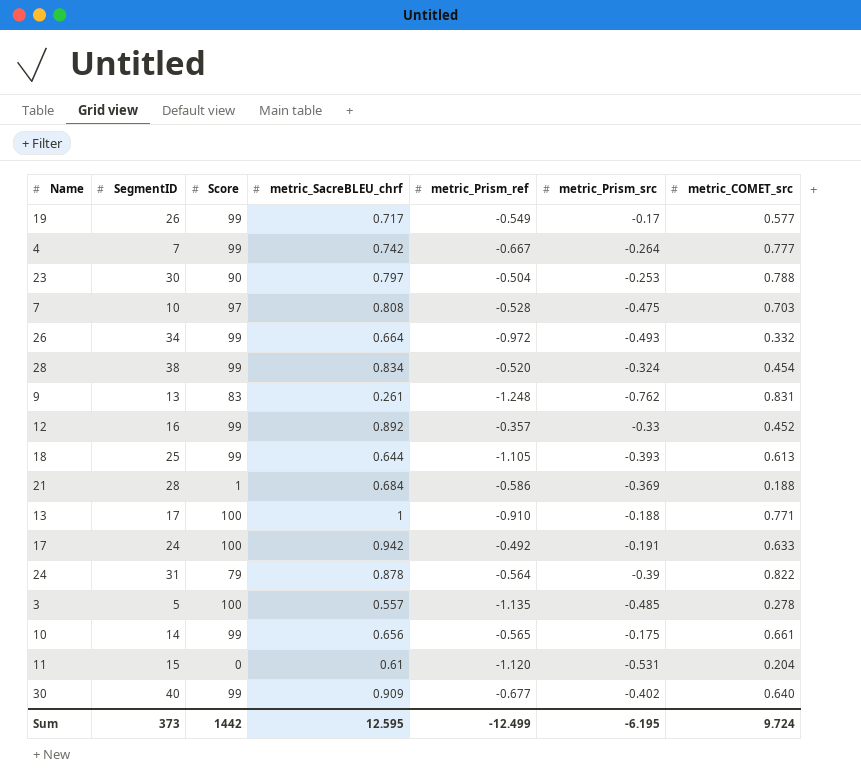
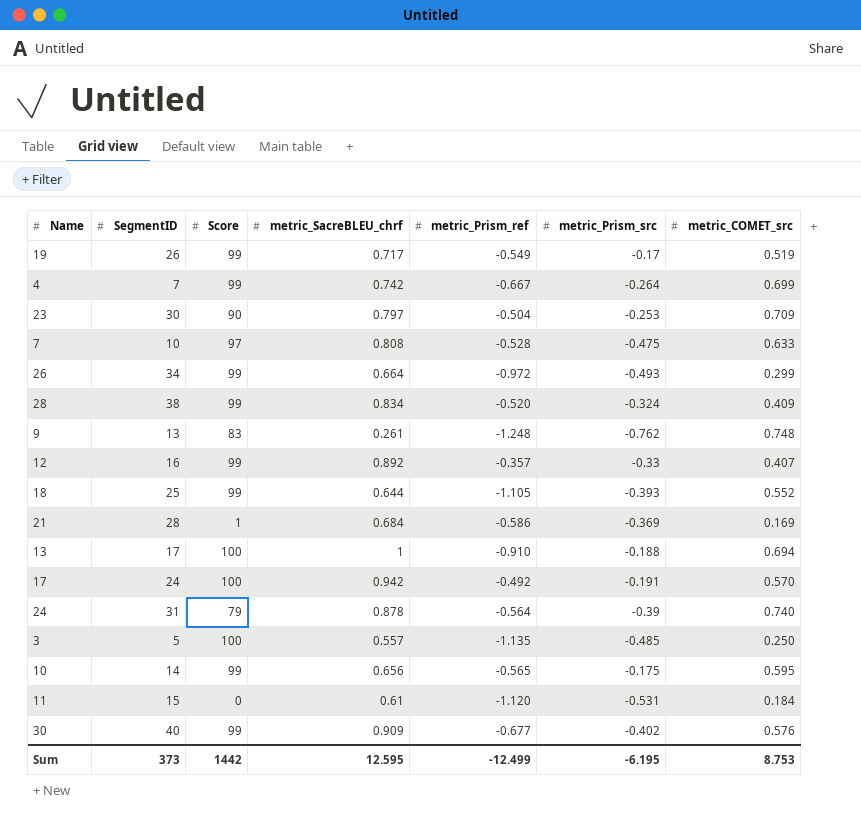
19 | metric_COMET_src: 0.577 -> 0.519
4 | metric_COMET_src: 0.777 -> 0.699
23 | metric_COMET_src: 0.788 -> 0.709
7 | metric_COMET_src: 0.703 -> 0.633
26 | metric_COMET_src: 0.332 -> 0.299
28 | metric_COMET_src: 0.454 -> 0.409
9 | metric_COMET_src: 0.831 -> 0.748
12 | metric_COMET_src: 0.452 -> 0.407
18 | metric_COMET_src: 0.613 -> 0.552
21 | metric_COMET_src: 0.188 -> 0.169
13 | metric_COMET_src: 0.771 -> 0.694
17 | metric_COMET_src: 0.633 -> 0.570
24 | metric_COMET_src: 0.822 -> 0.740
3 | metric_COMET_src: 0.278 -> 0.250
10 | metric_COMET_src: 0.661 -> 0.595
11 | metric_COMET_src: 0.204 -> 0.184
30 | metric_COMET_src: 0.640 -> 0.576
Sum | metric_COMET_src: 9.724 -> 8.753

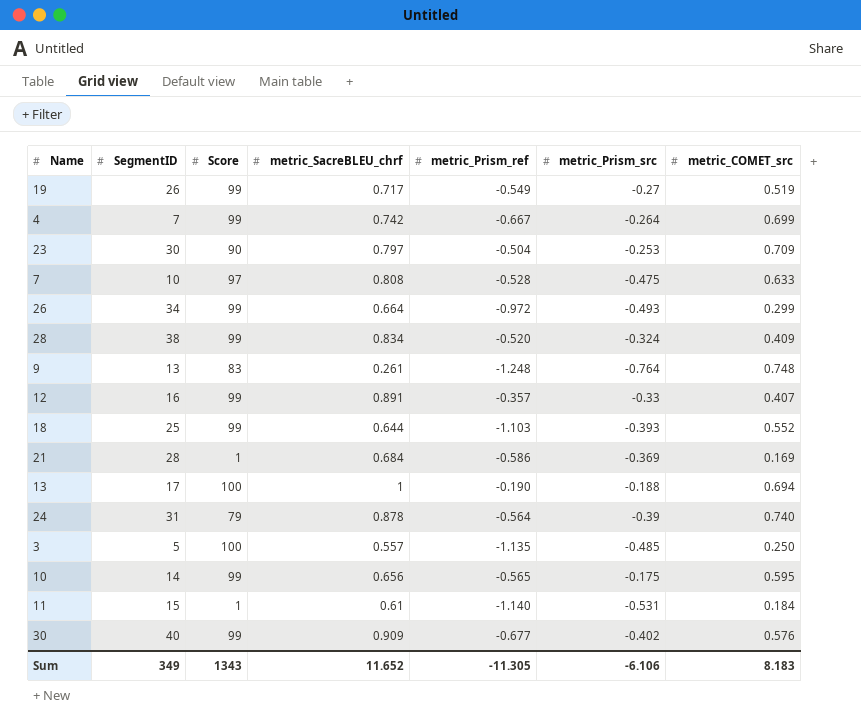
row 17: 24 | 100 | 0.942 | -0.492 | -0.191 | 0.570 -> none
19 | metric_Prism_src: -0.17 -> -0.27
9 | metric_Prism_src: -0.762 -> -0.764
12 | metric_SacreBLEU_chrf: 0.892 -> 0.891
18 | metric_Prism_ref: -1.105 -> -1.103
13 | metric_Prism_ref: -0.910 -> -0.190
11 | Score: 0 -> 1
11 | metric_Prism_ref: -1.120 -> -1.140
Sum | SegmentID: 373 -> 349
Sum | Score: 1442 -> 1343
Sum | metric_SacreBLEU_chrf: 12.595 -> 11.652
Sum | metric_Prism_ref: -12.499 -> -11.305
Sum | metric_Prism_src: -6.195 -> -6.106
Sum | metric_COMET_src: 8.753 -> 8.183

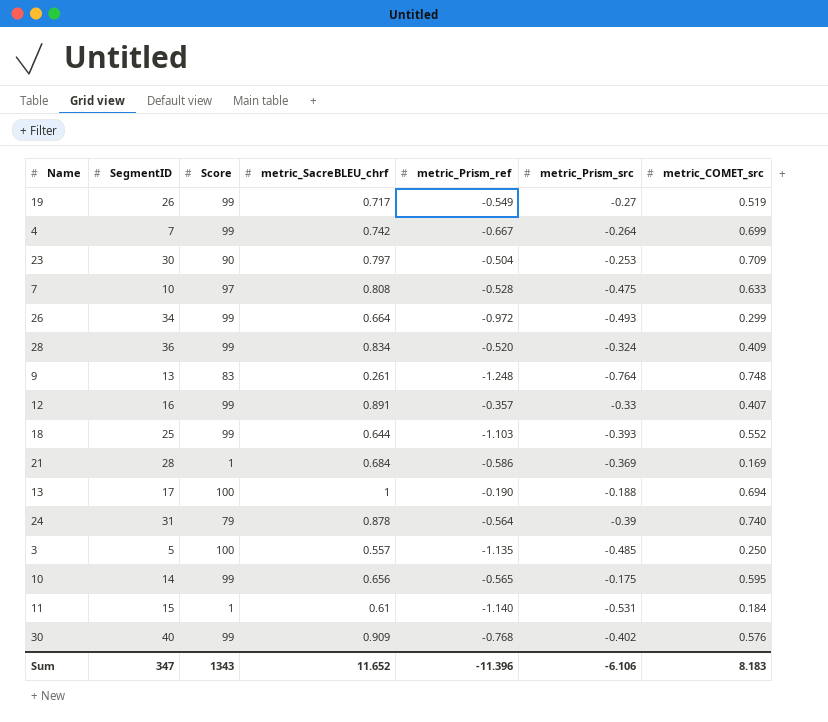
28 | SegmentID: 38 -> 36
30 | metric_Prism_ref: -0.677 -> -0.768
Sum | SegmentID: 349 -> 347
Sum | metric_Prism_ref: -11.305 -> -11.396

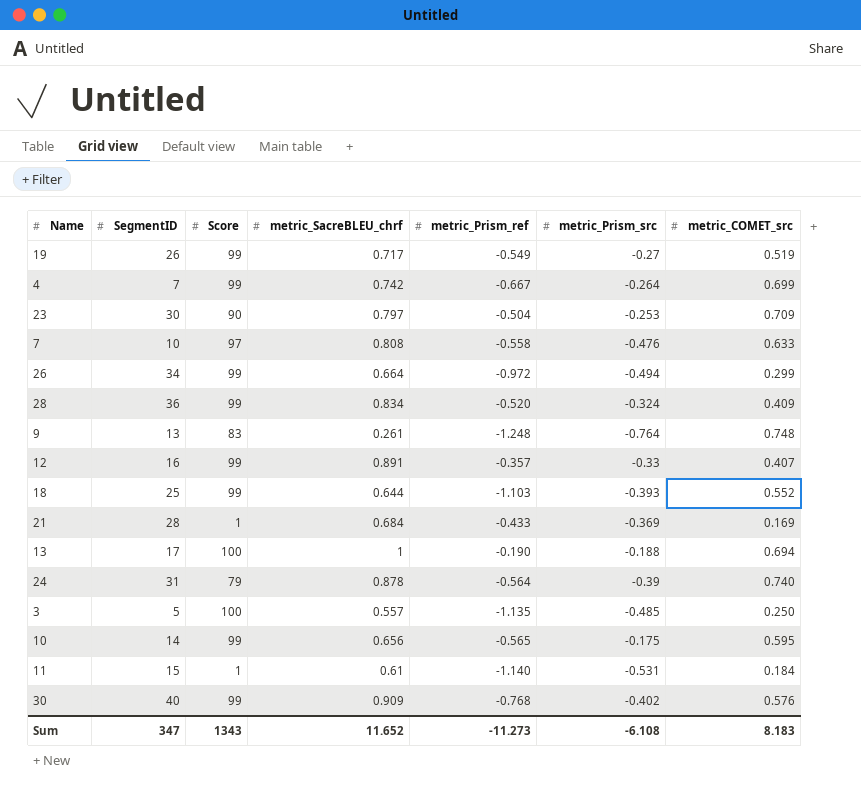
7 | metric_Prism_ref: -0.528 -> -0.558
7 | metric_Prism_src: -0.475 -> -0.476
26 | metric_Prism_src: -0.493 -> -0.494
21 | metric_Prism_ref: -0.586 -> -0.433
Sum | metric_Prism_ref: -11.396 -> -11.273
Sum | metric_Prism_src: -6.106 -> -6.108

